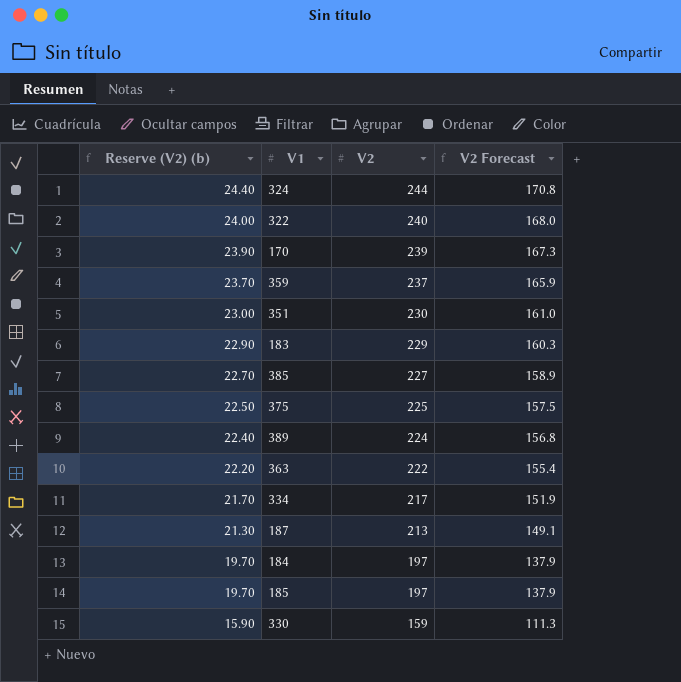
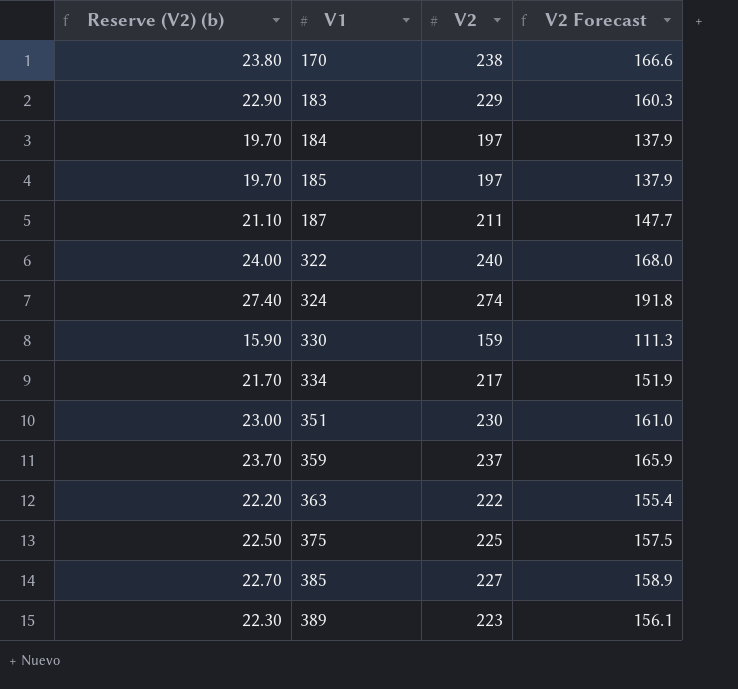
row order: Reserve (V2) (b) descending -> V1 ascending
170 | Reserve (V2) (b): 23.90 -> 23.80
170 | V2: 239 -> 238
170 | V2 Forecast: 167.3 -> 166.6
187 | Reserve (V2) (b): 21.30 -> 21.10
187 | V2: 213 -> 211
187 | V2 Forecast: 149.1 -> 147.7
324 | Reserve (V2) (b): 24.40 -> 27.40
324 | V2: 244 -> 274
324 | V2 Forecast: 170.8 -> 191.8
389 | Reserve (V2) (b): 22.40 -> 22.30
389 | V2: 224 -> 223
389 | V2 Forecast: 156.8 -> 156.1

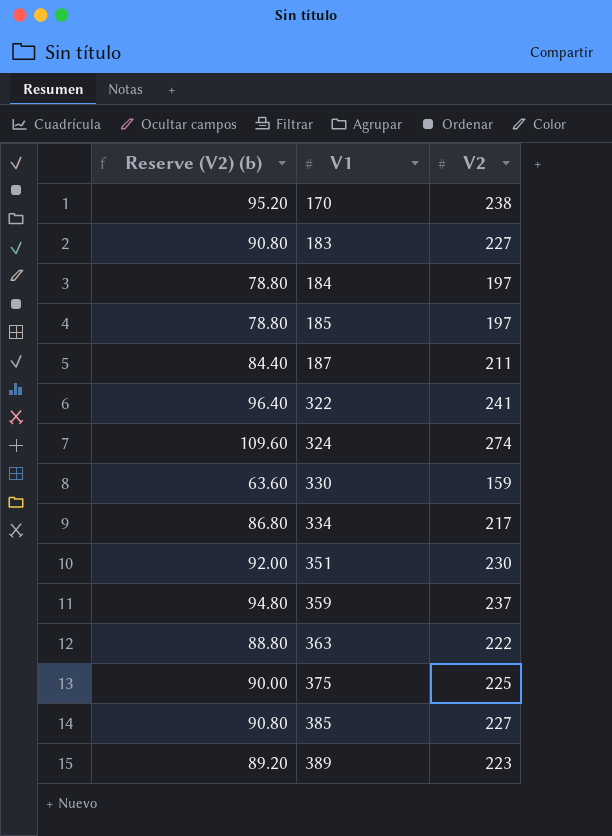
column V2 Forecast | formula: [V2] * 0.7 -> none
column Reserve (V2) (b) | formula: [V2] * 0.1 -> [V2] * 0.4
183 | V2: 229 -> 227
322 | V2: 240 -> 241

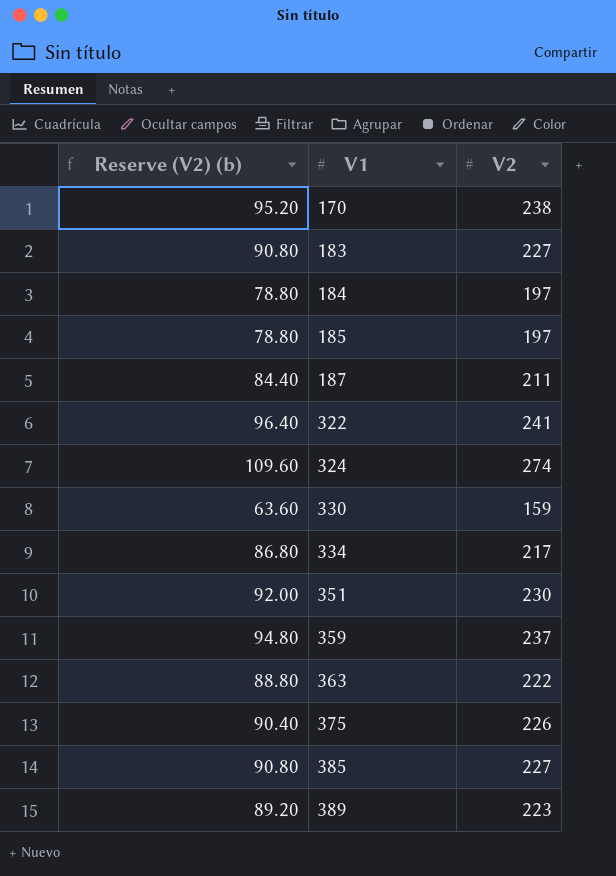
375 | Reserve (V2) (b): 90.00 -> 90.40
375 | V2: 225 -> 226

